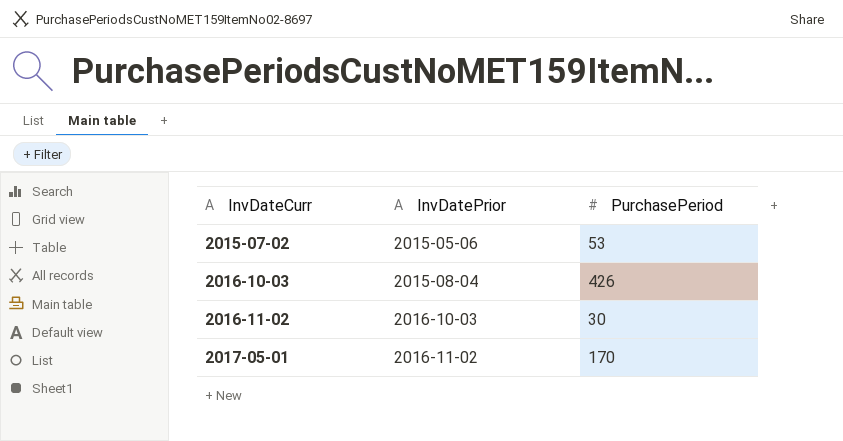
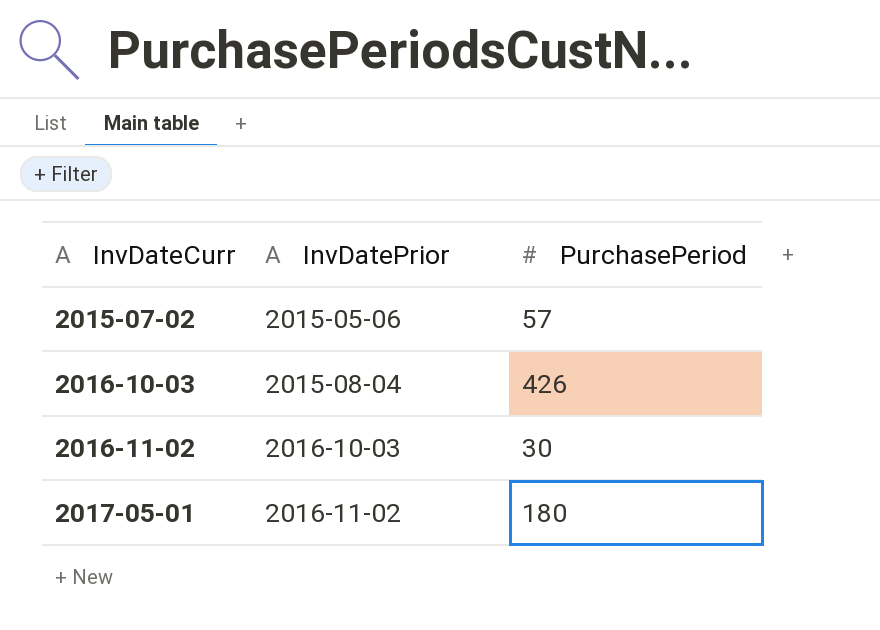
2015-07-02 | PurchasePeriod: 53 -> 57
2017-05-01 | PurchasePeriod: 170 -> 180

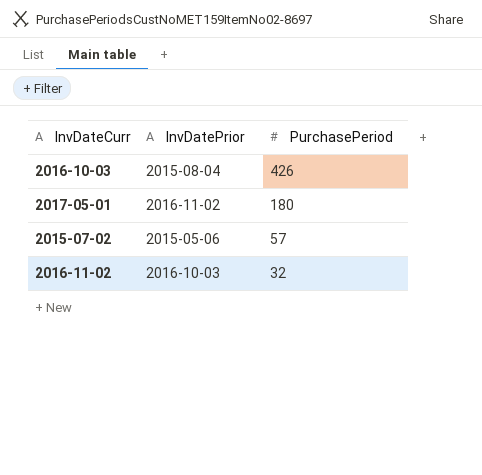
row order: InvDateCurr ascending -> PurchasePeriod descending
2016-11-02 | PurchasePeriod: 30 -> 32

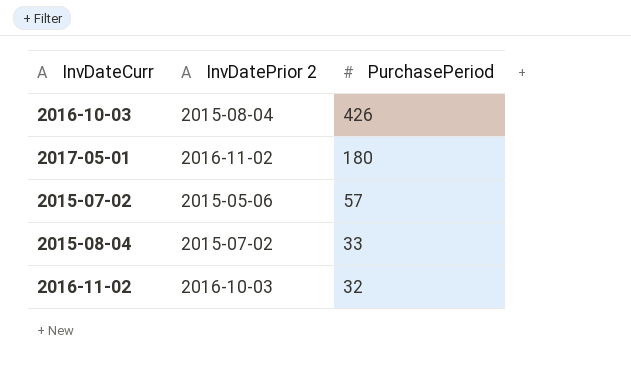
column name: InvDatePrior -> InvDatePrior 2
row 2015-08-04: none -> 2015-07-02 | 33

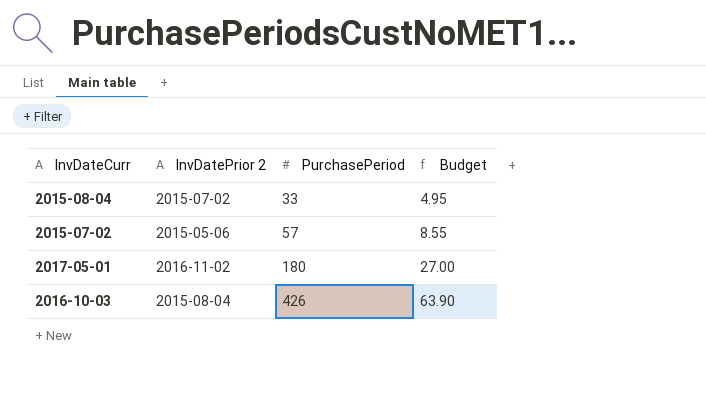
row order: PurchasePeriod descending -> PurchasePeriod ascending
column Budget | formula: none -> [PurchasePeriod] * 0.15
row 2016-11-02: 2016-10-03 | 32 -> none

